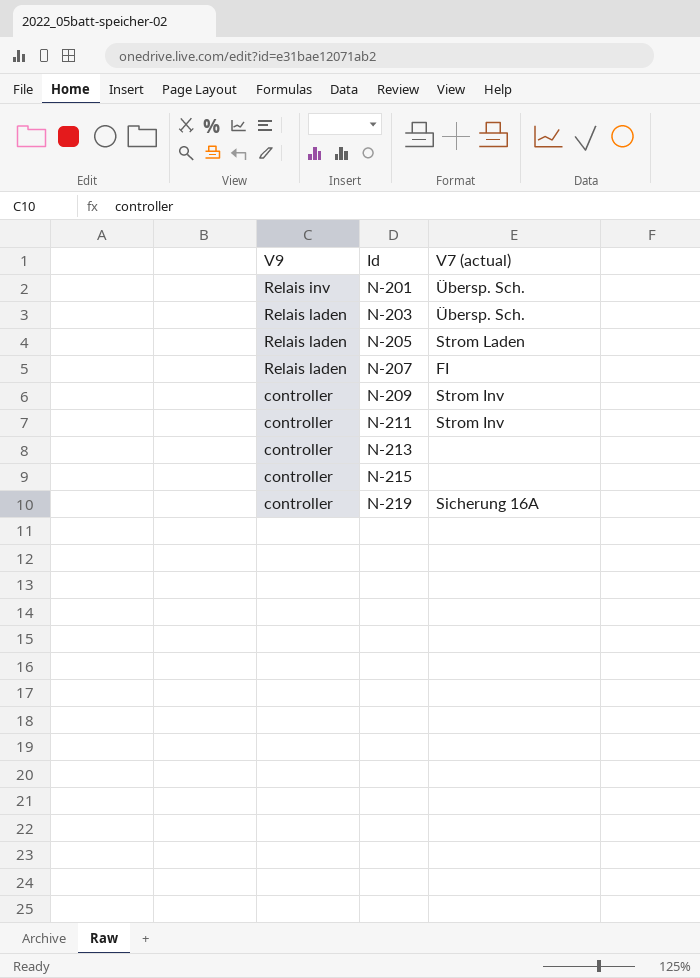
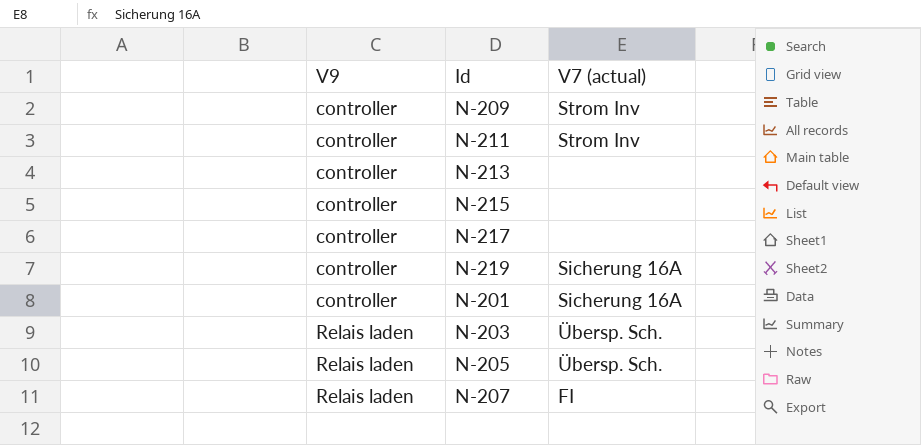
row order: Id ascending -> V9 ascending
row N-217: none -> controller | none
N-201 | V9: Relais inv -> controller
N-201 | V7 (actual): Übersp. Sch. -> Sicherung 16A
N-205 | V7 (actual): Strom Laden -> Übersp. Sch.

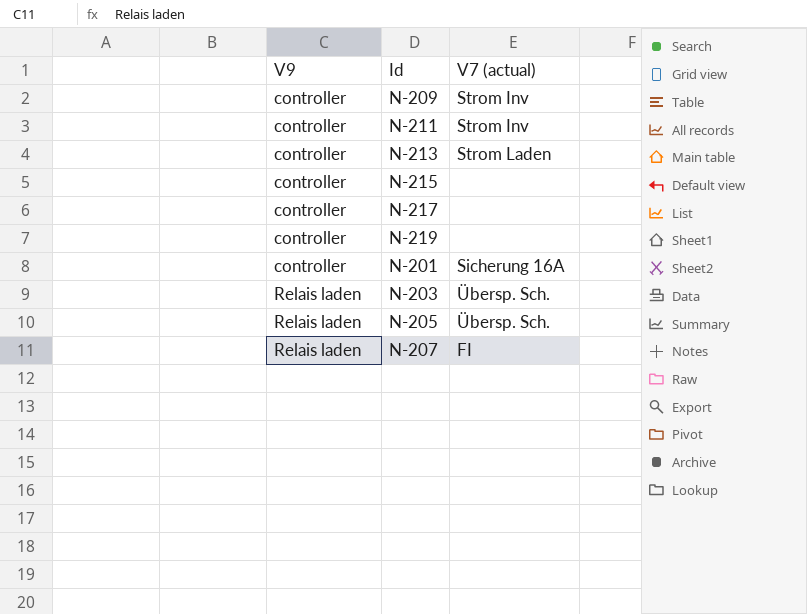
N-213 | V7 (actual): none -> Strom Laden
N-219 | V7 (actual): Sicherung 16A -> none

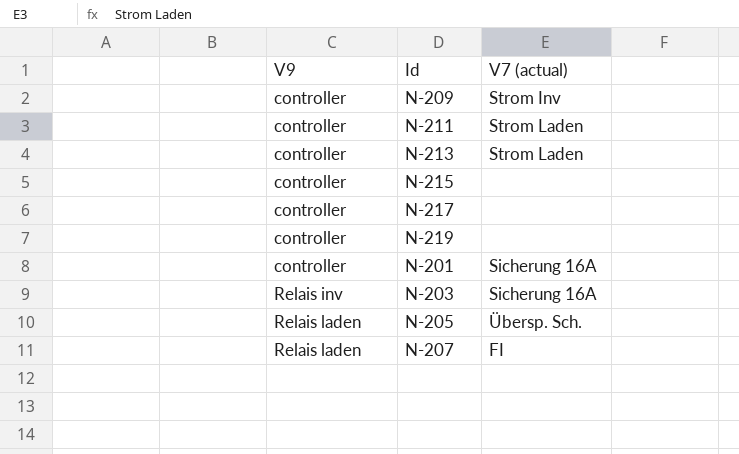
N-211 | V7 (actual): Strom Inv -> Strom Laden
N-203 | V9: Relais laden -> Relais inv
N-203 | V7 (actual): Übersp. Sch. -> Sicherung 16A

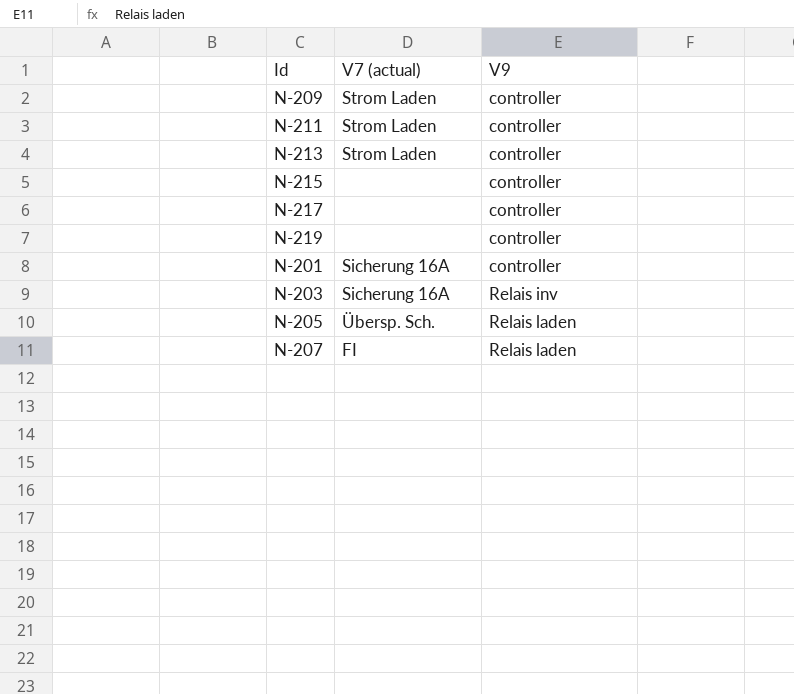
column V9 | position: 1 -> 3
N-209 | V7 (actual): Strom Inv -> Strom Laden

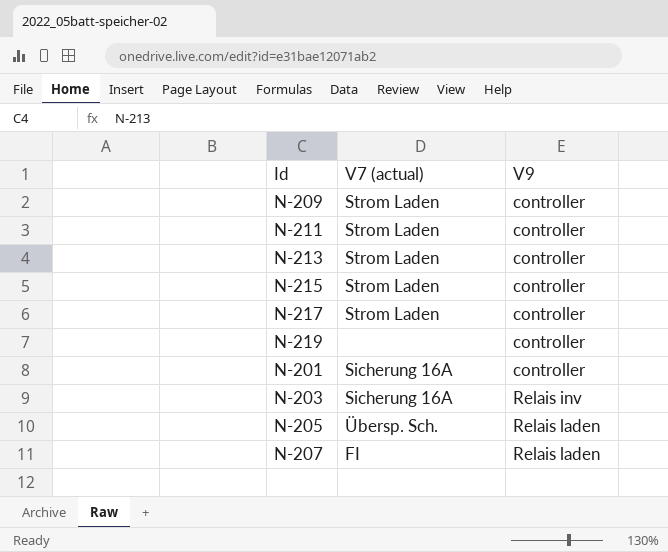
N-215 | V7 (actual): none -> Strom Laden
N-217 | V7 (actual): none -> Strom Laden

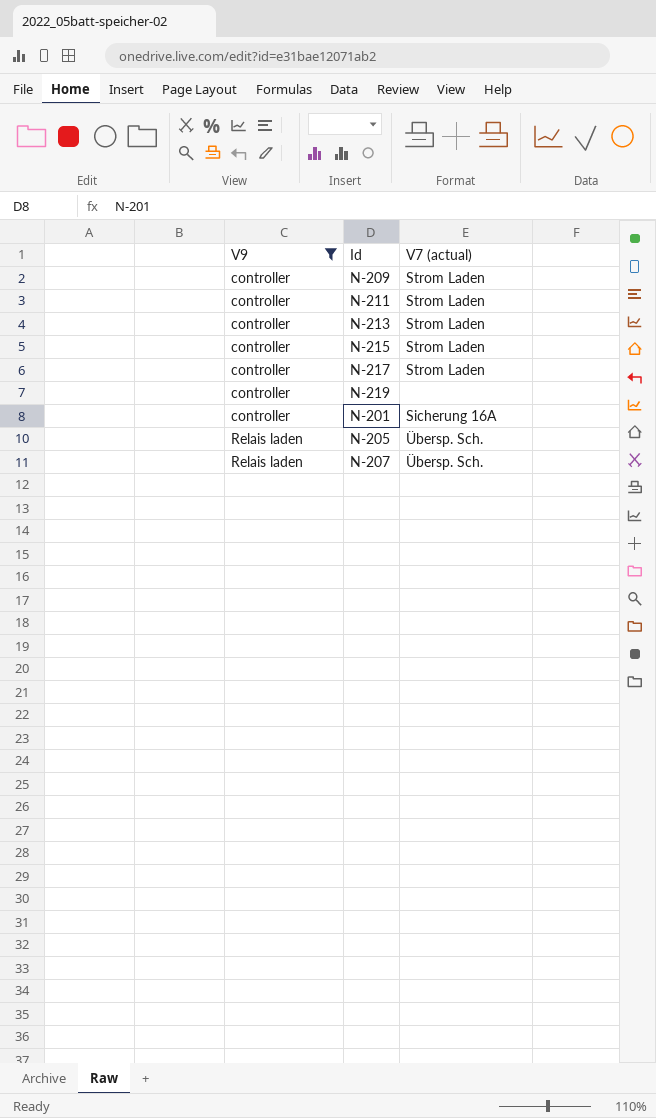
filter: none -> V9 != Relais inv
column V9 | position: 3 -> 1
N-207 | V7 (actual): FI -> Übersp. Sch.

